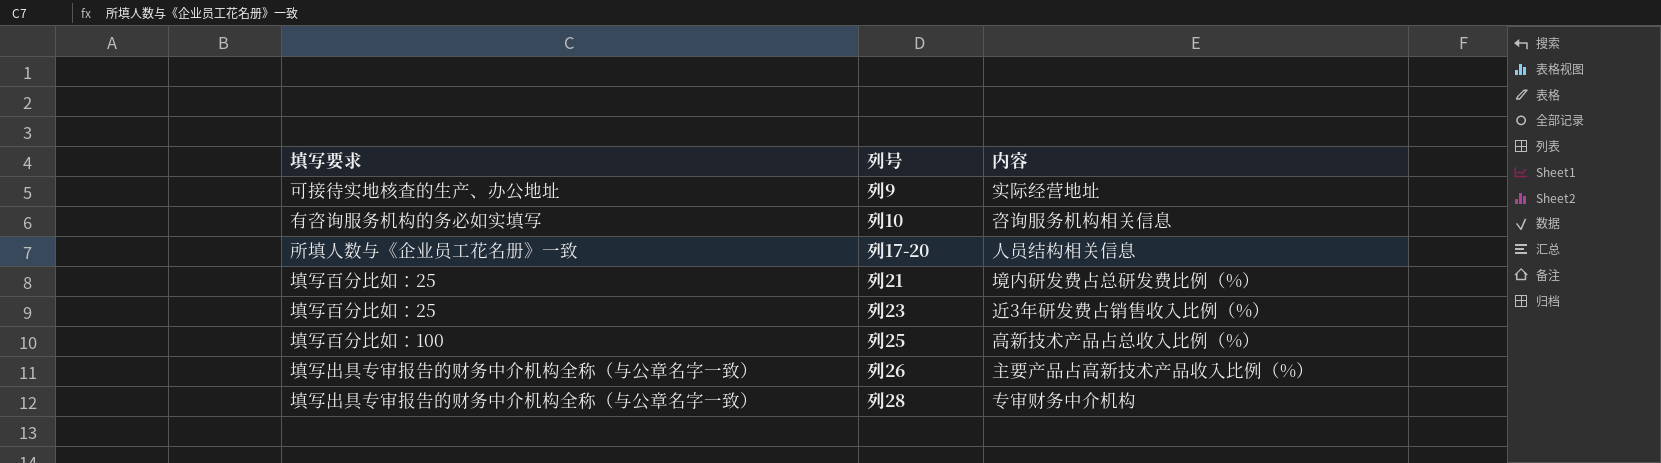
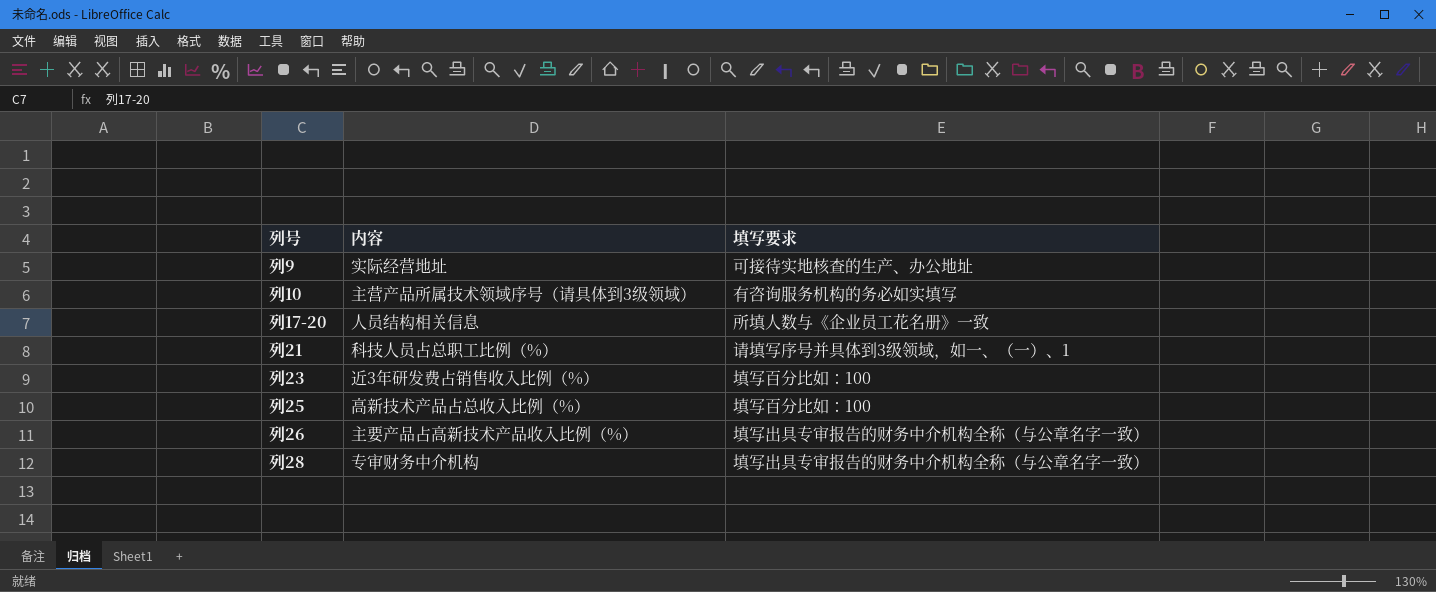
column 填写要求 | position: 1 -> 3
列10 | 内容: 咨询服务机构相关信息 -> 主营产品所属技术领域序号（请具体到3级领域）
列21 | 内容: 境内研发费占总研发费比例（%） -> 科技人员占总职工比例（%）
列21 | 填写要求: 填写百分比如：25 -> 请填写序号并具体到3级领域，如一、（一）、1
列23 | 填写要求: 填写百分比如：25 -> 填写百分比如：100

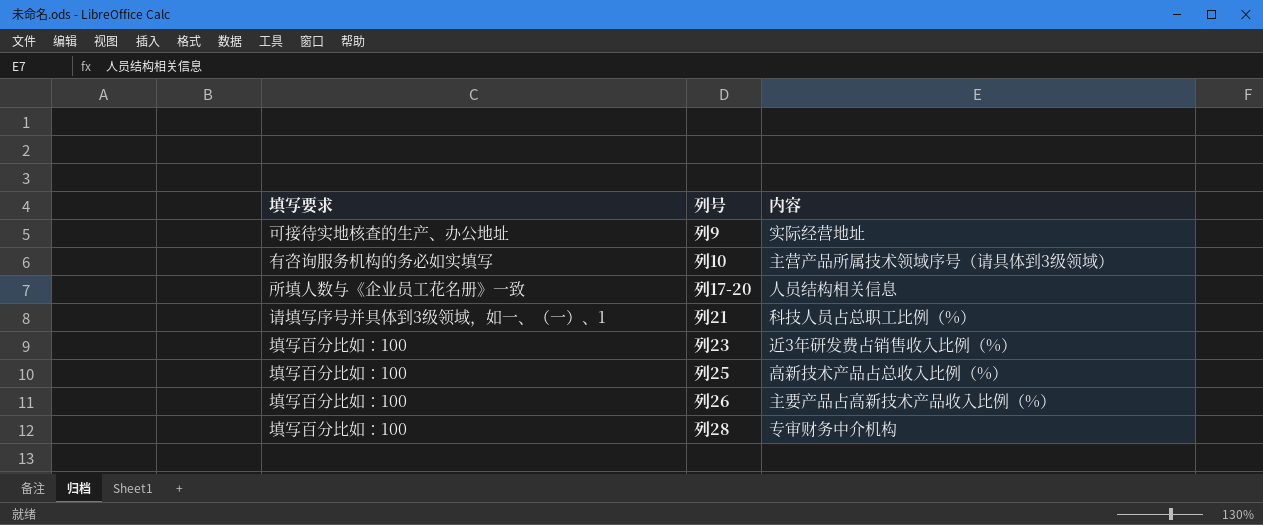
column 填写要求 | position: 3 -> 1
列26 | 填写要求: 填写出具专审报告的财务中介机构全称（与公章名字一致） -> 填写百分比如：100
列28 | 填写要求: 填写出具专审报告的财务中介机构全称（与公章名字一致） -> 填写百分比如：100

